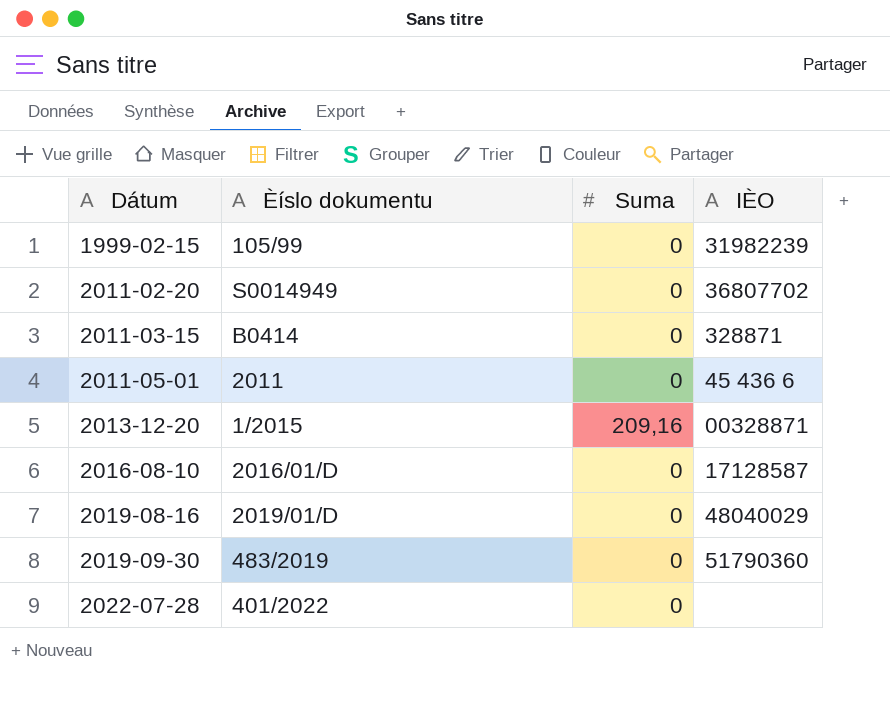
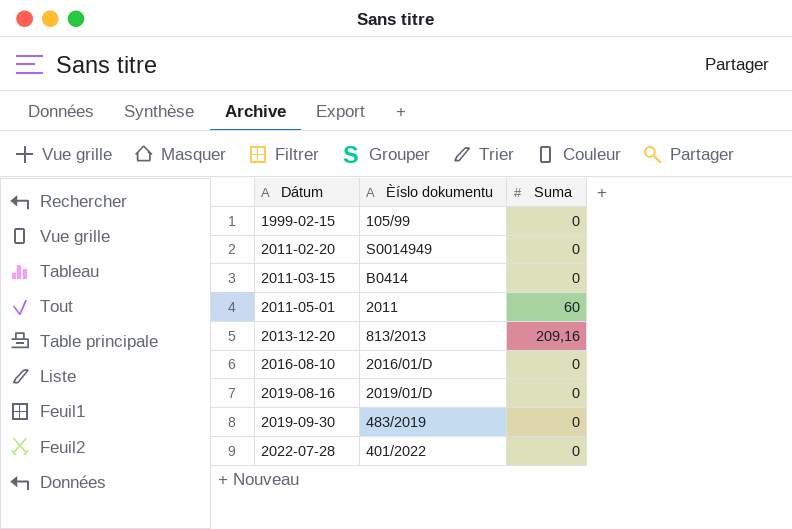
column IÈO | position: 4 -> none
2011-05-01 | Suma: 0 -> 60
2013-12-20 | Èíslo dokumentu: 1/2015 -> 813/2013

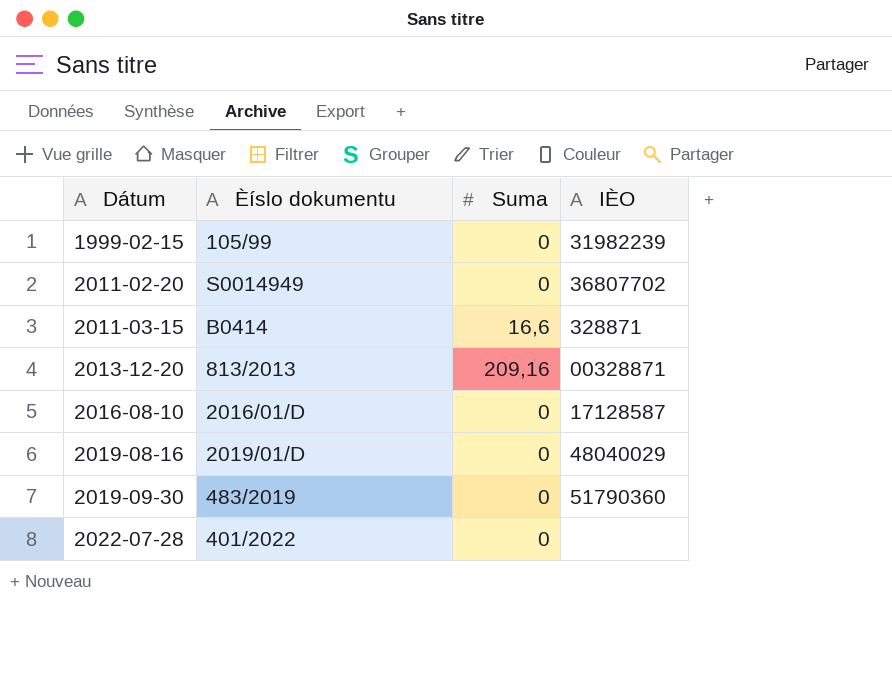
column IÈO | position: none -> 4
row 2011-05-01: 2011 | 60 -> none
2011-03-15 | Suma: 0 -> 16,6

